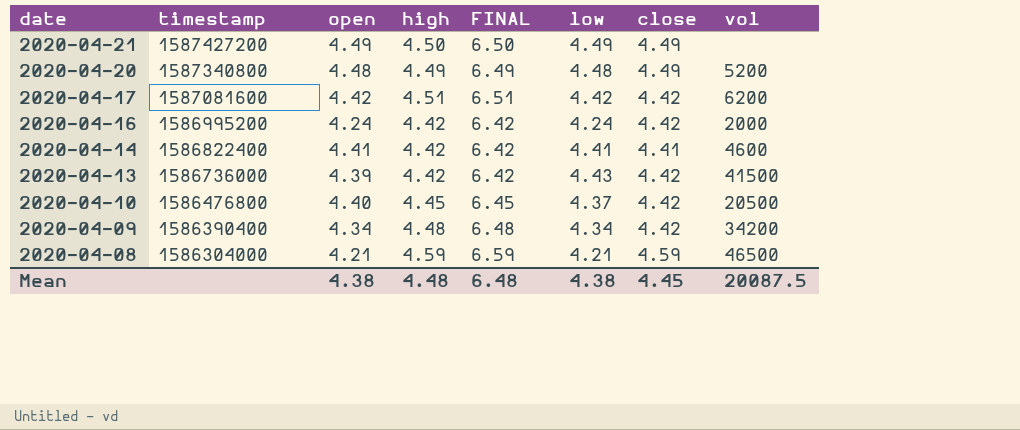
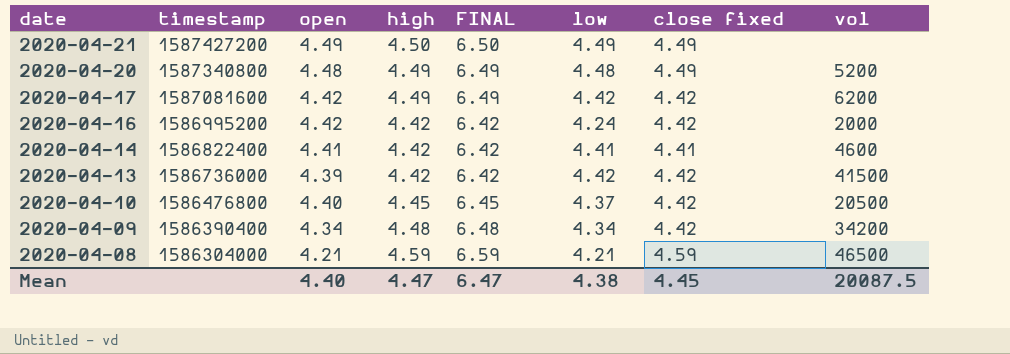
column name: close -> close fixed
2020-04-17 | high: 4.51 -> 4.49
2020-04-17 | FINAL: 6.51 -> 6.49
2020-04-16 | open: 4.24 -> 4.42
2020-04-13 | low: 4.43 -> 4.42
Mean | open: 4.38 -> 4.40
Mean | high: 4.48 -> 4.47
Mean | FINAL: 6.48 -> 6.47

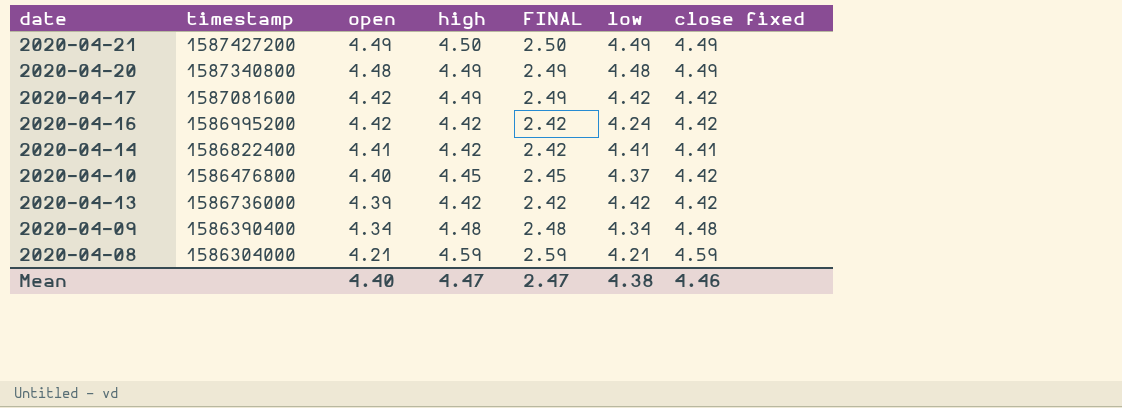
row order: date descending -> open descending
column vol | position: 8 -> none
column FINAL | formula: [high] + 2 -> [high] - 2
2020-04-09 | close fixed: 4.42 -> 4.48
Mean | FINAL: 6.47 -> 2.47
Mean | close fixed: 4.45 -> 4.46

